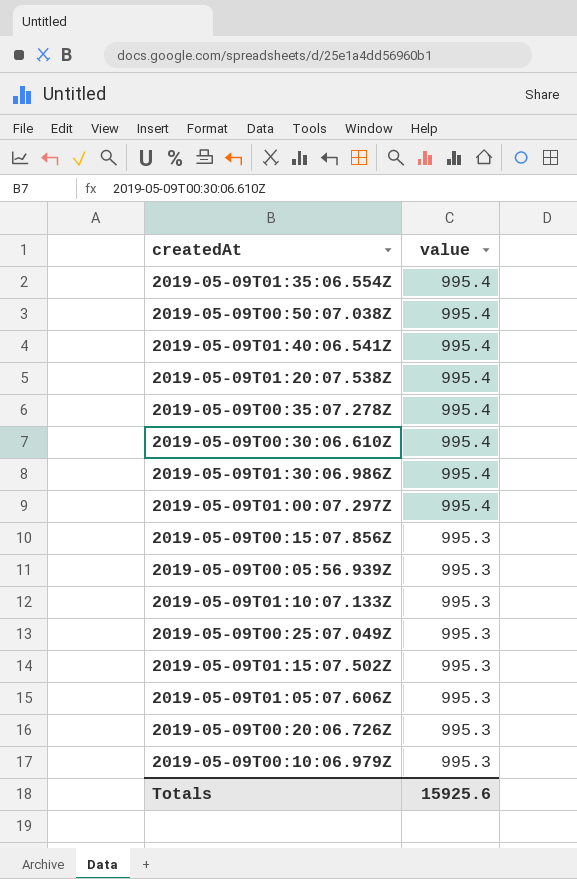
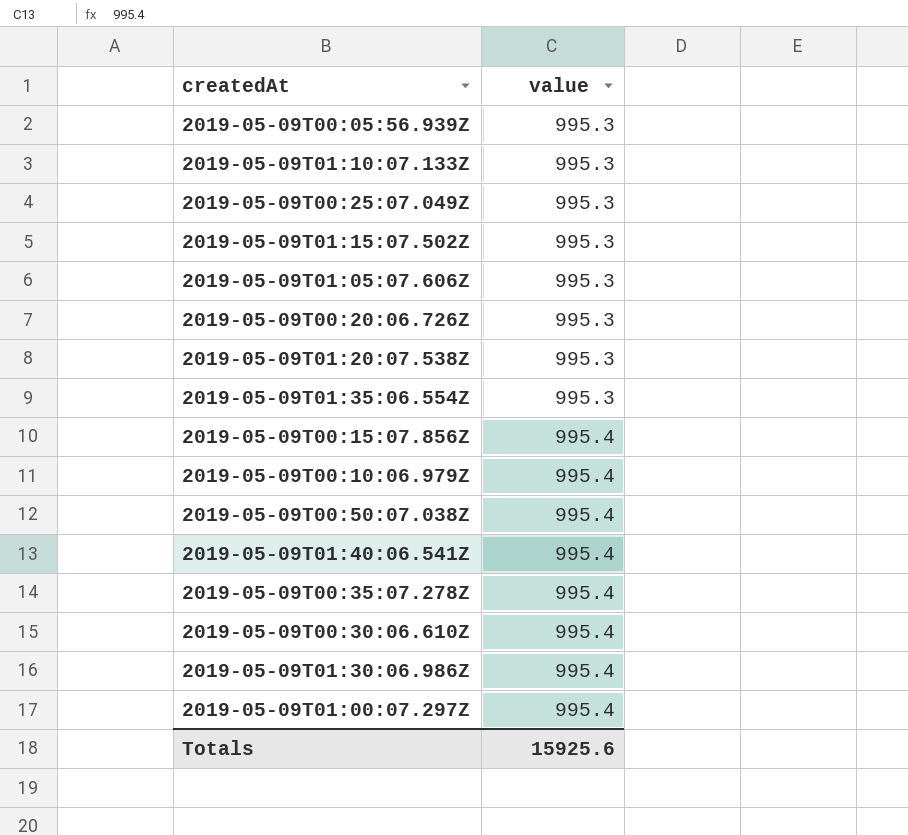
row order: value descending -> value ascending
2019-05-09T01:20:07.538Z | value: 995.4 -> 995.3
2019-05-09T01:35:06.554Z | value: 995.4 -> 995.3
2019-05-09T00:15:07.856Z | value: 995.3 -> 995.4
2019-05-09T00:10:06.979Z | value: 995.3 -> 995.4

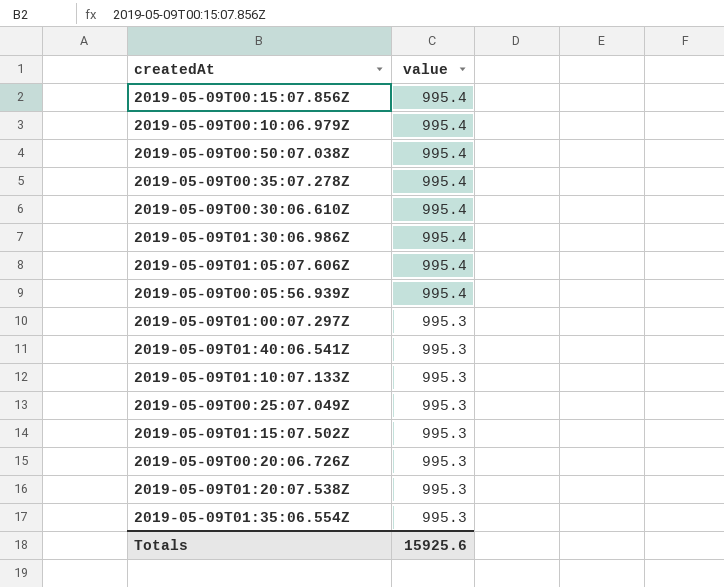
row order: value ascending -> value descending
2019-05-09T01:05:07.606Z | value: 995.3 -> 995.4
2019-05-09T00:05:56.939Z | value: 995.3 -> 995.4
2019-05-09T01:00:07.297Z | value: 995.4 -> 995.3
2019-05-09T01:40:06.541Z | value: 995.4 -> 995.3

